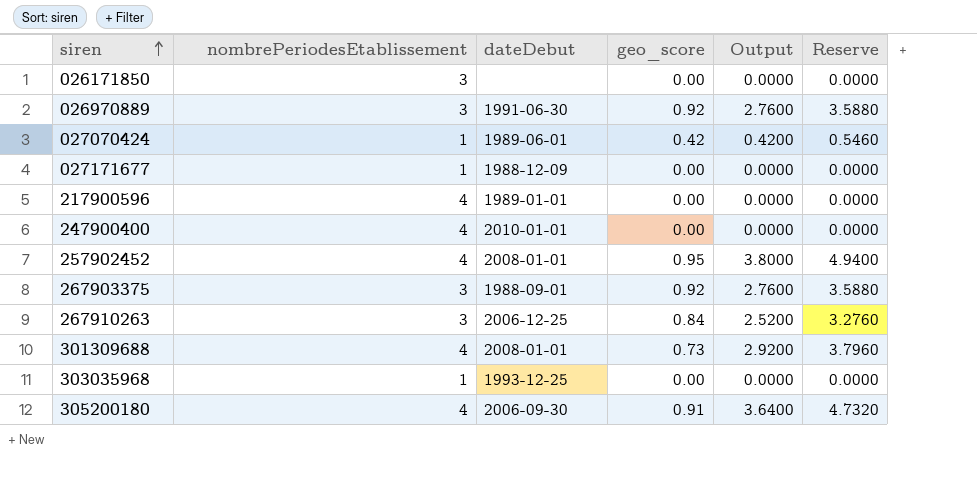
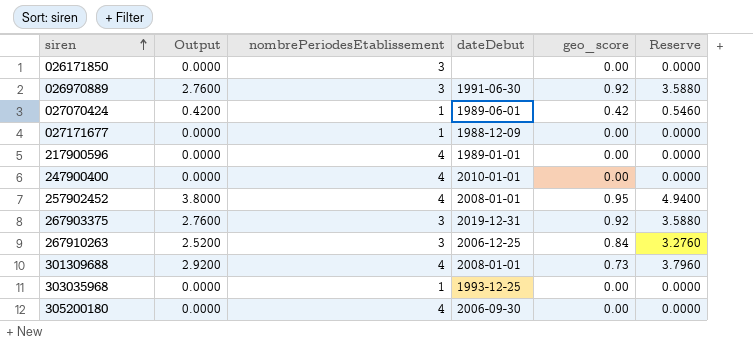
column Output | position: 5 -> 2
267903375 | dateDebut: 1988-09-01 -> 2019-12-31
305200180 | Output: 3.6400 -> 0.0000
305200180 | geo_score: 0.91 -> 0.00
305200180 | Reserve: 4.7320 -> 0.0000

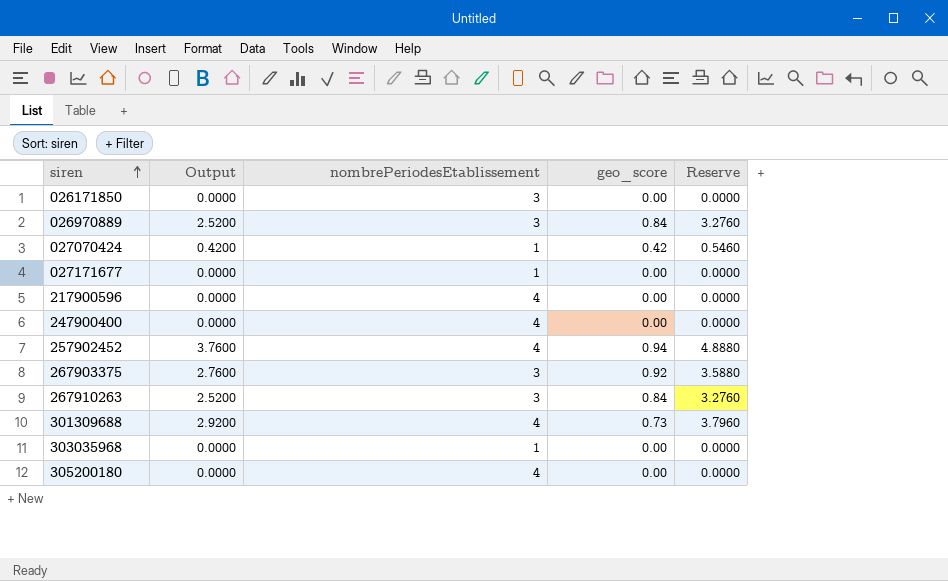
column dateDebut | position: 4 -> none
026970889 | Output: 2.7600 -> 2.5200
026970889 | geo_score: 0.92 -> 0.84
026970889 | Reserve: 3.5880 -> 3.2760
257902452 | Output: 3.8000 -> 3.7600
257902452 | geo_score: 0.95 -> 0.94
257902452 | Reserve: 4.9400 -> 4.8880

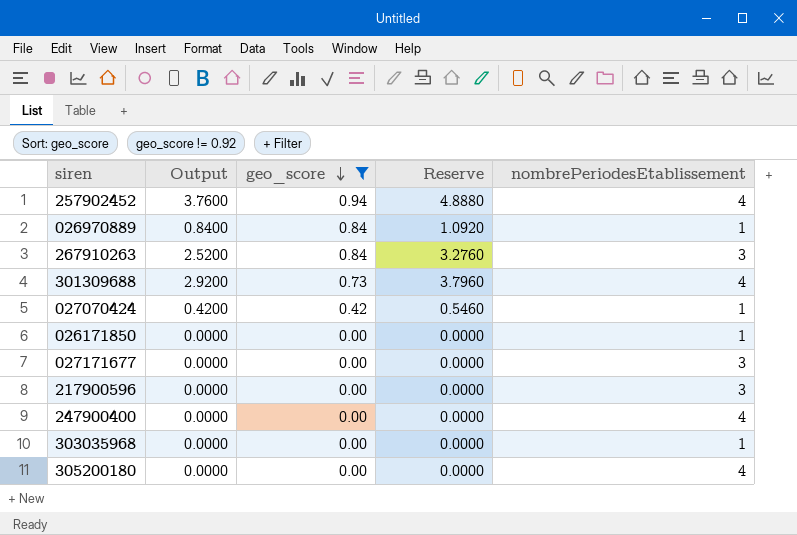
filter: none -> geo_score != 0.92
row order: siren ascending -> geo_score descending
column nombrePeriodesEtablissement | position: 3 -> 5
026970889 | Output: 2.5200 -> 0.8400
026970889 | Reserve: 3.2760 -> 1.0920
026970889 | nombrePeriodesEtablissement: 3 -> 1
026171850 | nombrePeriodesEtablissement: 3 -> 1
027171677 | nombrePeriodesEtablissement: 1 -> 3
217900596 | nombrePeriodesEtablissement: 4 -> 3

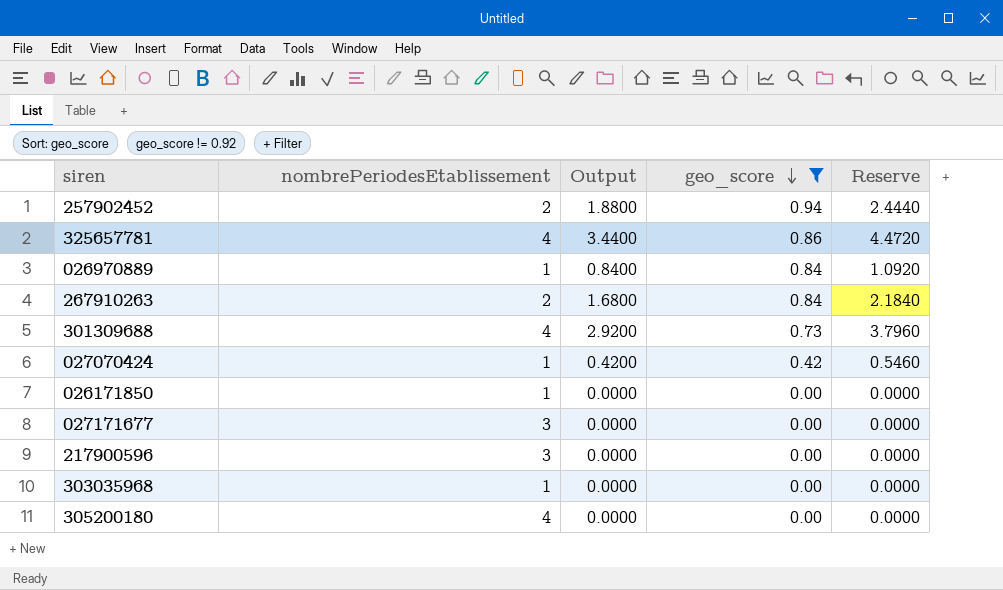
column nombrePeriodesEtablissement | position: 5 -> 2
row 247900400: 0.0000 | 0.00 | 0.0000 | 4 -> none
257902452 | nombrePeriodesEtablissement: 4 -> 2
257902452 | Output: 3.7600 -> 1.8800
257902452 | Reserve: 4.8880 -> 2.4440
row 325657781: none -> 4 | 3.4400 | 0.86 | 4.4720
267910263 | nombrePeriodesEtablissement: 3 -> 2
267910263 | Output: 2.5200 -> 1.6800
267910263 | Reserve: 3.2760 -> 2.1840

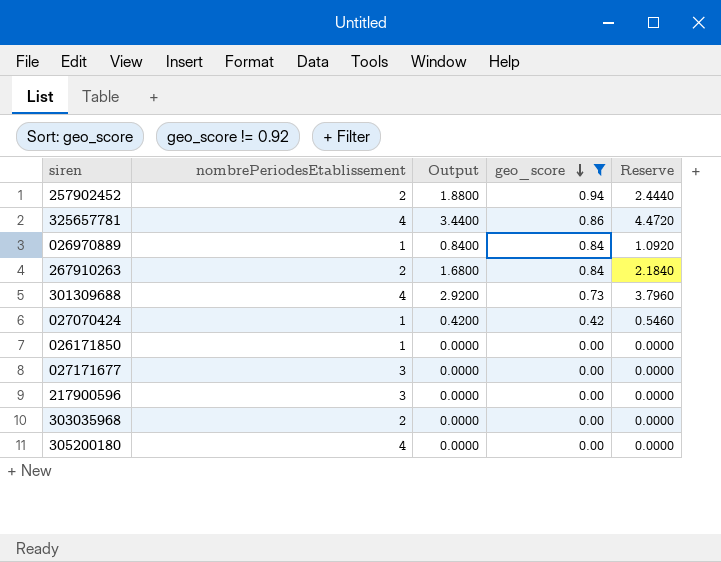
303035968 | nombrePeriodesEtablissement: 1 -> 2

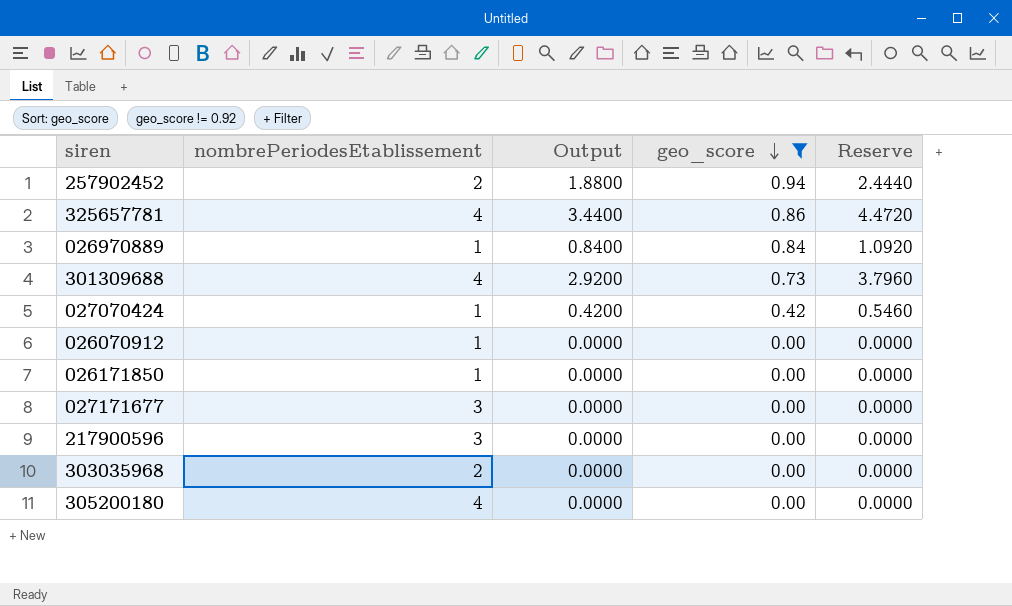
row 267910263: 2 | 1.6800 | 0.84 | 2.1840 -> none
row 026070912: none -> 1 | 0.0000 | 0.00 | 0.0000

